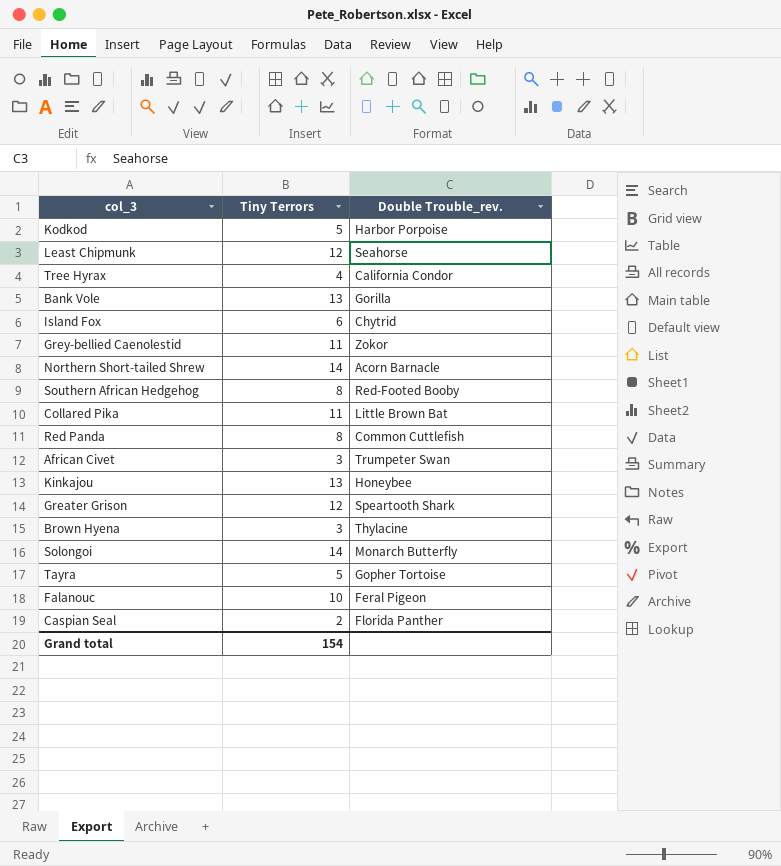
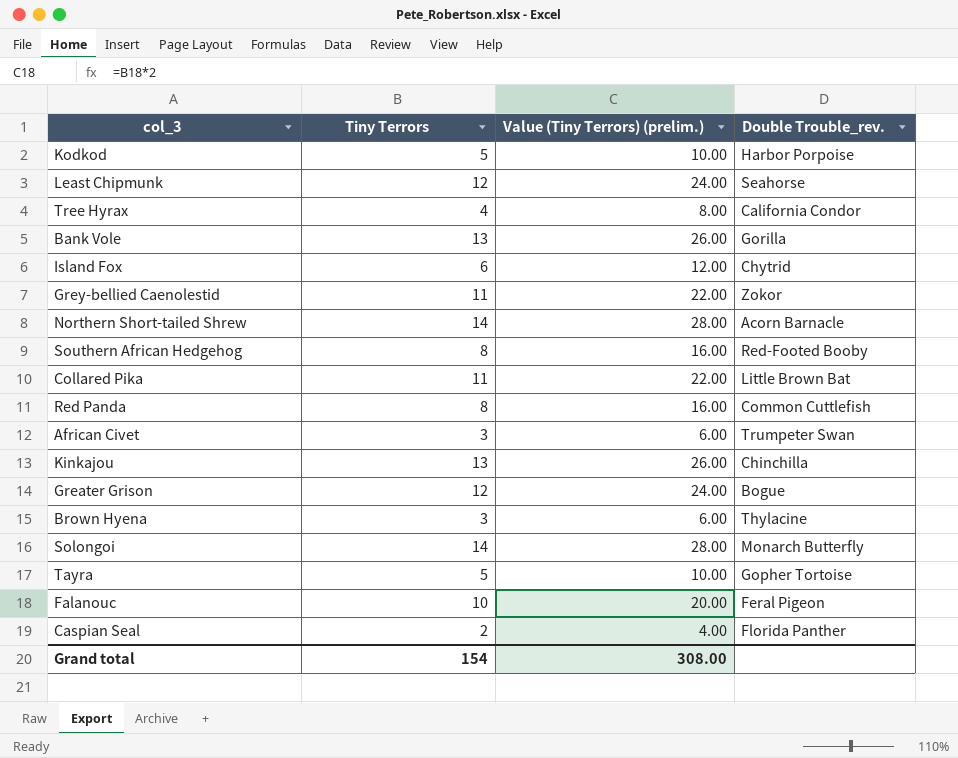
column Value (Tiny Terrors) (prelim.) | formula: none -> [Tiny Terrors] * 2
Kinkajou | Double Trouble_rev.: Honeybee -> Chinchilla
Greater Grison | Double Trouble_rev.: Speartooth Shark -> Bogue

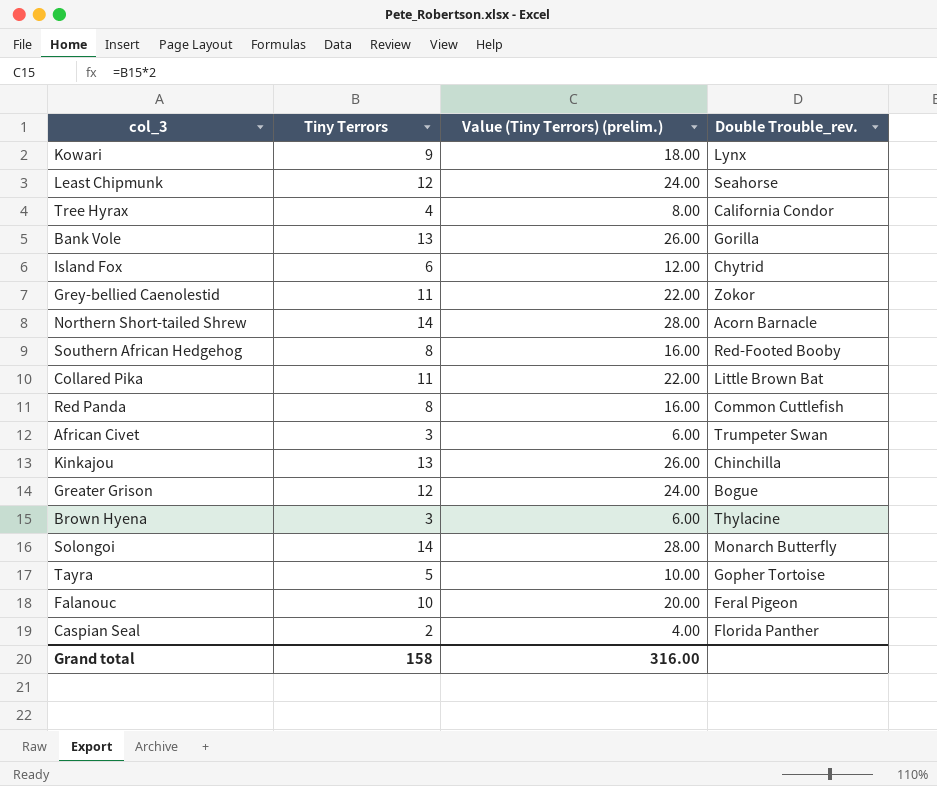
row Kodkod: 5 | 10.00 | Harbor Porpoise -> none
row Kowari: none -> 9 | 18.00 | Lynx
Grand total | Tiny Terrors: 154 -> 158
Grand total | Value (Tiny Terrors) (prelim.): 308.00 -> 316.00

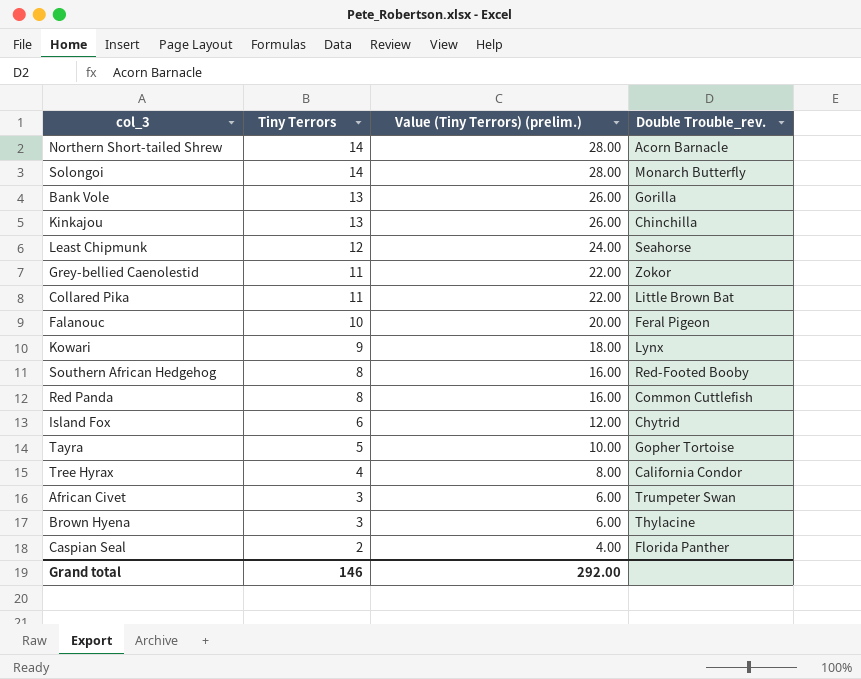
row order: none -> Tiny Terrors descending
row Greater Grison: 12 | 24.00 | Bogue -> none
Grand total | Tiny Terrors: 158 -> 146
Grand total | Value (Tiny Terrors) (prelim.): 316.00 -> 292.00

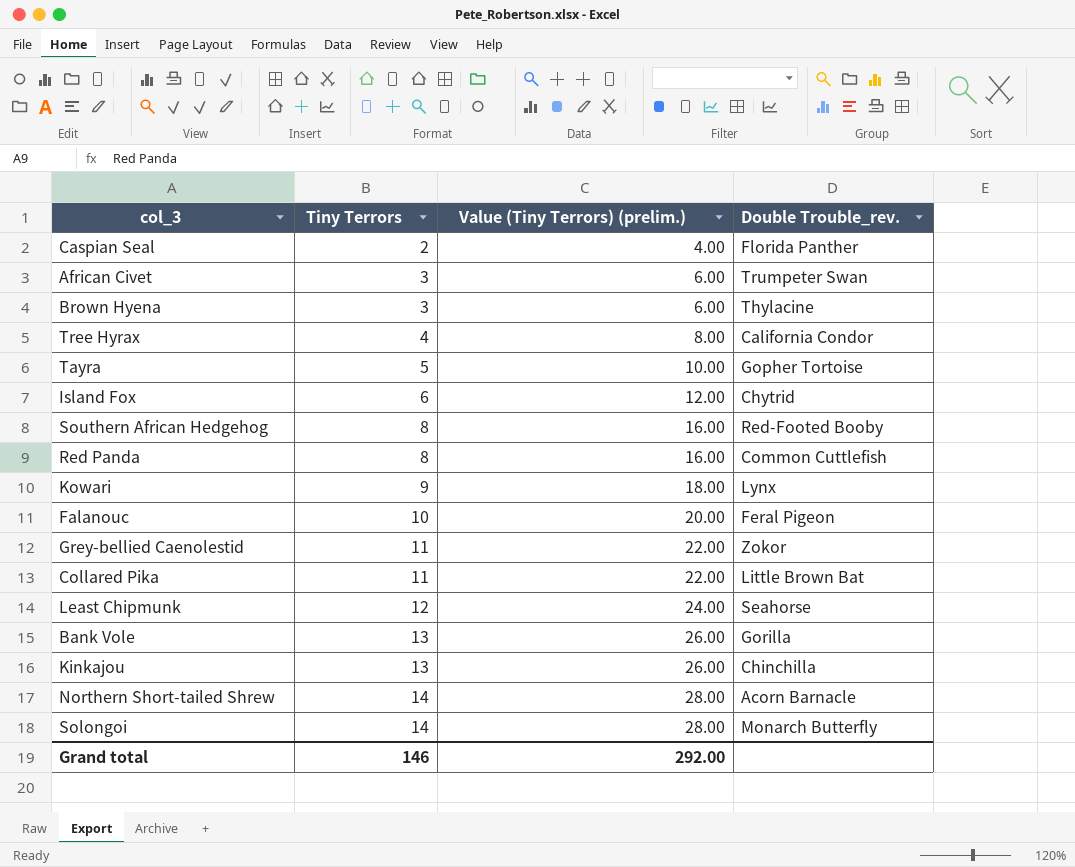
row order: Tiny Terrors descending -> Tiny Terrors ascending

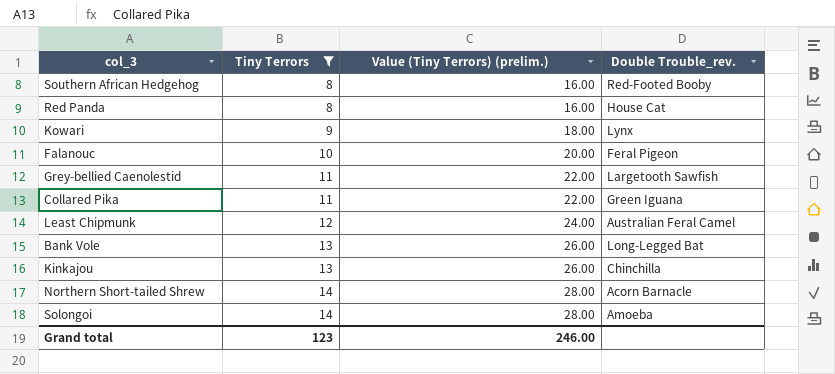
filter: none -> Tiny Terrors >= 8
Red Panda | Double Trouble_rev.: Common Cuttlefish -> House Cat
Grey-bellied Caenolestid | Double Trouble_rev.: Zokor -> Largetooth Sawfish
Collared Pika | Double Trouble_rev.: Little Brown Bat -> Green Iguana
Least Chipmunk | Double Trouble_rev.: Seahorse -> Australian Feral Camel
Bank Vole | Double Trouble_rev.: Gorilla -> Long-Legged Bat
Solongoi | Double Trouble_rev.: Monarch Butterfly -> Amoeba
Grand total | Tiny Terrors: 146 -> 123
Grand total | Value (Tiny Terrors) (prelim.): 292.00 -> 246.00

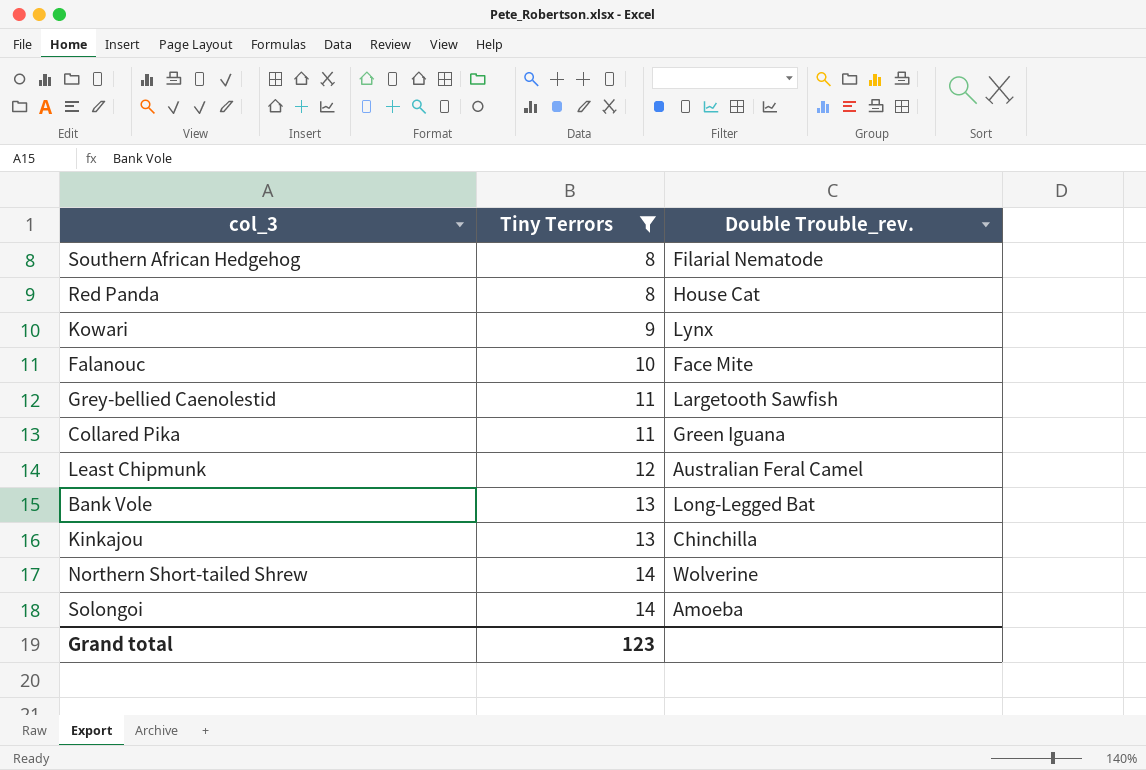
column Value (Tiny Terrors) (prelim.) | formula: [Tiny Terrors] * 2 -> none
Southern African Hedgehog | Double Trouble_rev.: Red-Footed Booby -> Filarial Nematode
Falanouc | Double Trouble_rev.: Feral Pigeon -> Face Mite
Northern Short-tailed Shrew | Double Trouble_rev.: Acorn Barnacle -> Wolverine

